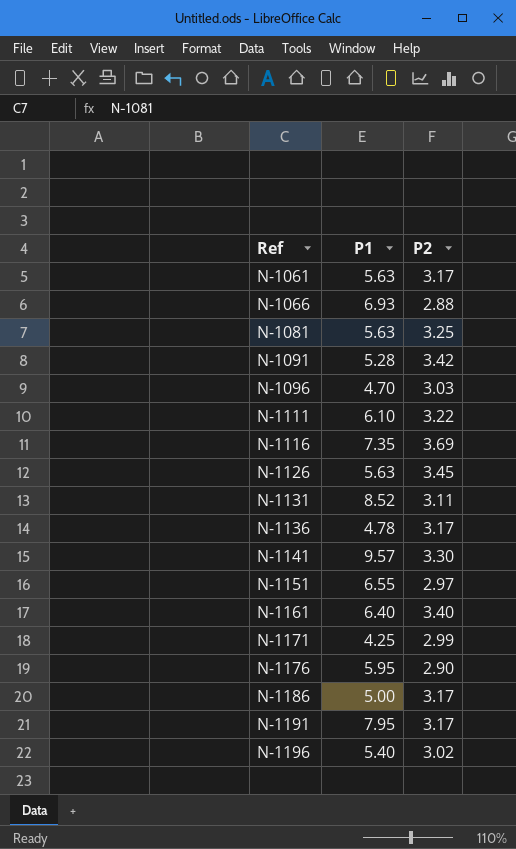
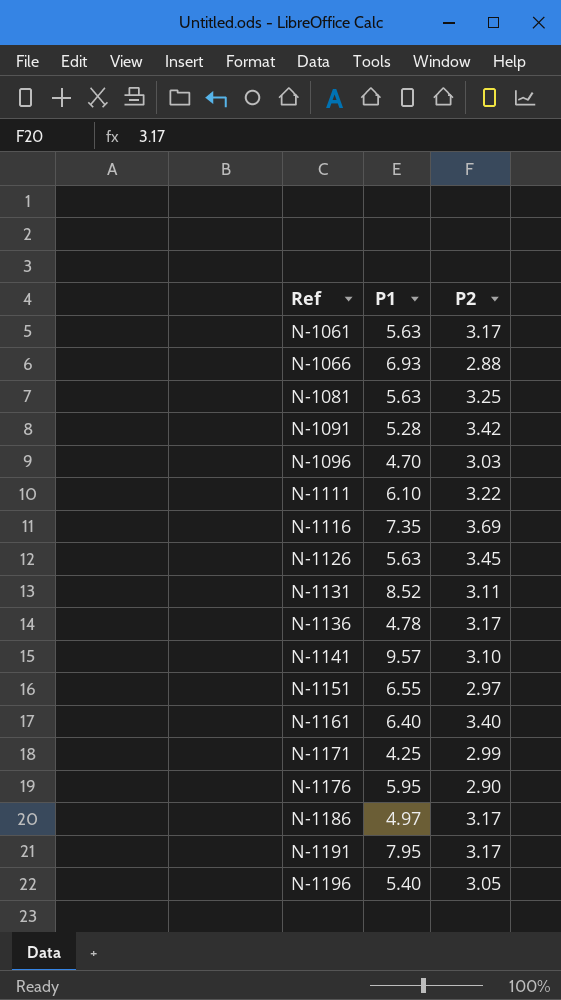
N-1141 | P2: 3.30 -> 3.10
N-1186 | P1: 5.00 -> 4.97
N-1196 | P2: 3.02 -> 3.05

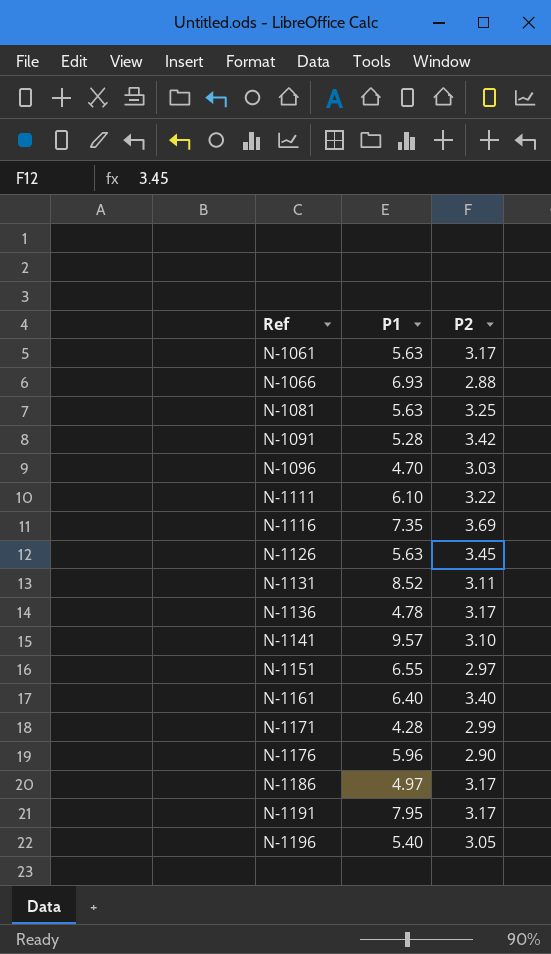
N-1171 | P1: 4.25 -> 4.28
N-1176 | P1: 5.95 -> 5.96

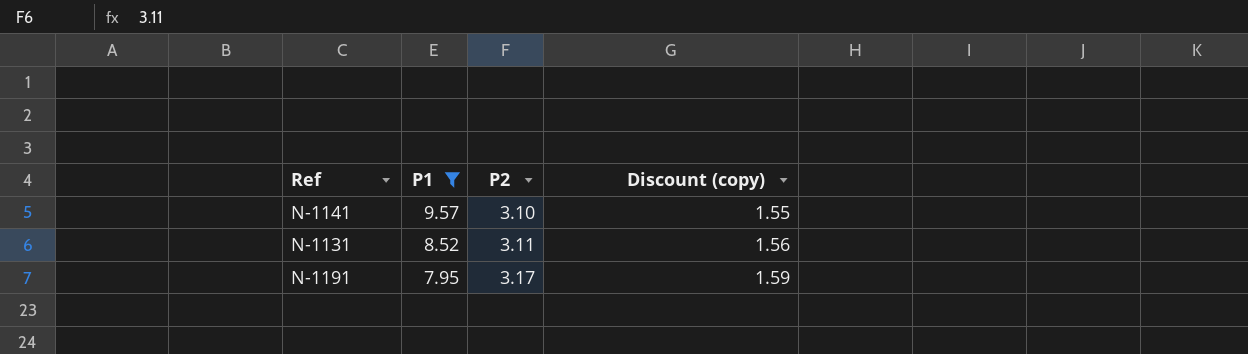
filter: none -> P1 >= 7.95
row order: Ref ascending -> P1 descending
column Discount (copy) | formula: none -> [P2] * 0.5

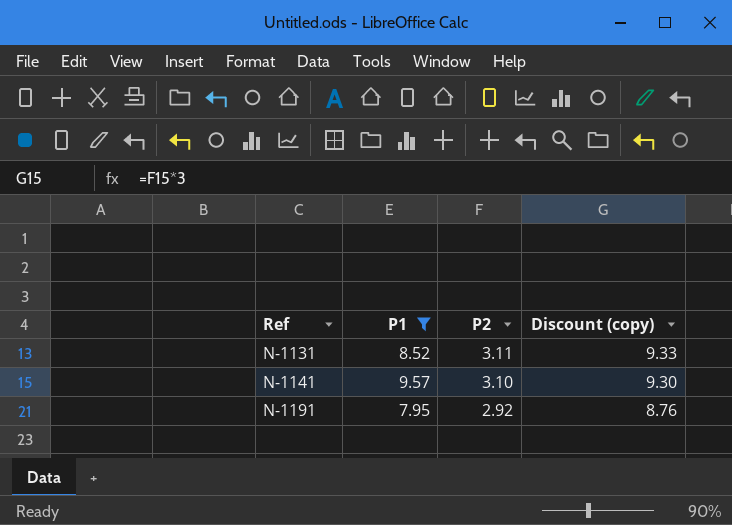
row order: P1 descending -> Ref ascending
column Discount (copy) | formula: [P2] * 0.5 -> [P2] * 3
N-1191 | P2: 3.17 -> 2.92

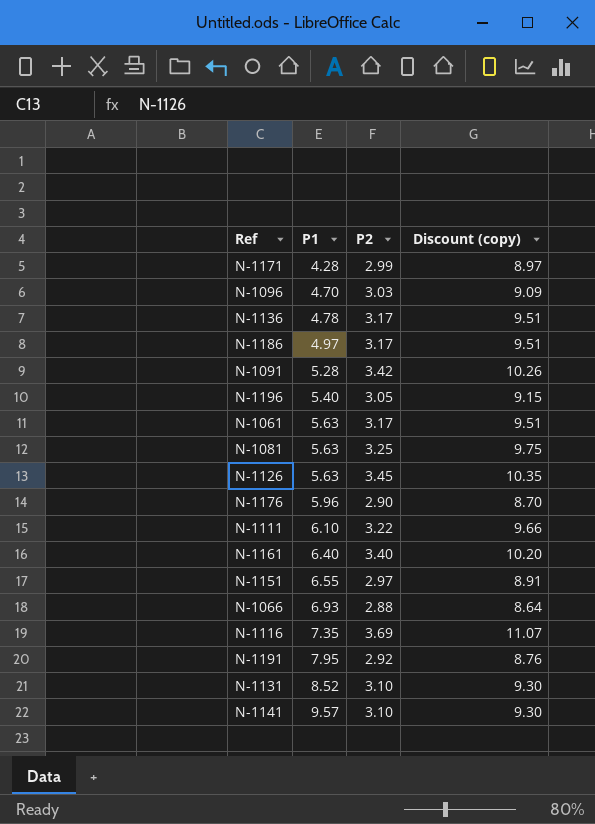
filter: P1 >= 7.95 -> none
row order: Ref ascending -> P1 ascending
N-1131 | P2: 3.11 -> 3.10
N-1131 | Discount (copy): 9.33 -> 9.30

